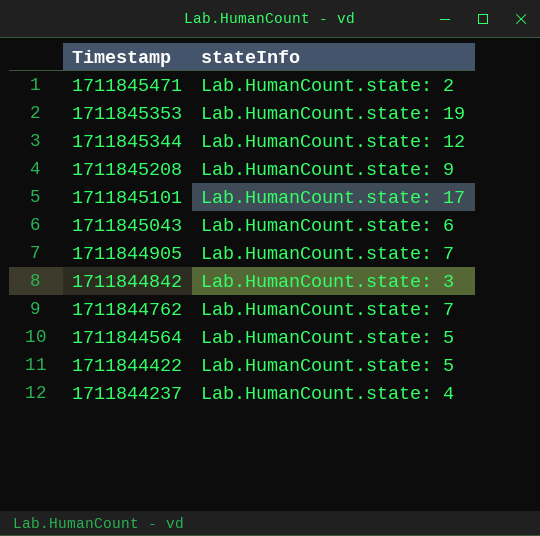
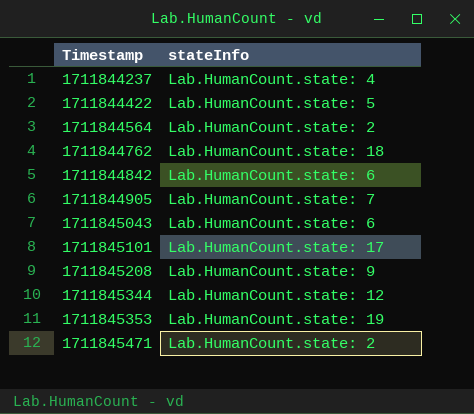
row order: Timestamp descending -> Timestamp ascending
1711844564 | stateInfo: Lab.HumanCount.state: 5 -> Lab.HumanCount.state: 2
1711844762 | stateInfo: Lab.HumanCount.state: 7 -> Lab.HumanCount.state: 18
1711844842 | stateInfo: Lab.HumanCount.state: 3 -> Lab.HumanCount.state: 6

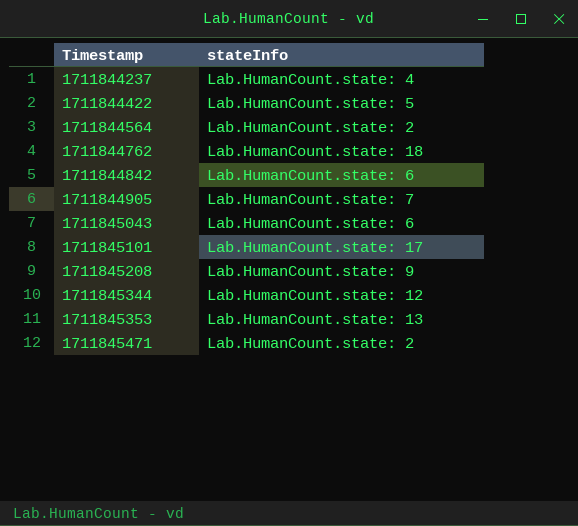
1711845353 | stateInfo: Lab.HumanCount.state: 19 -> Lab.HumanCount.state: 13

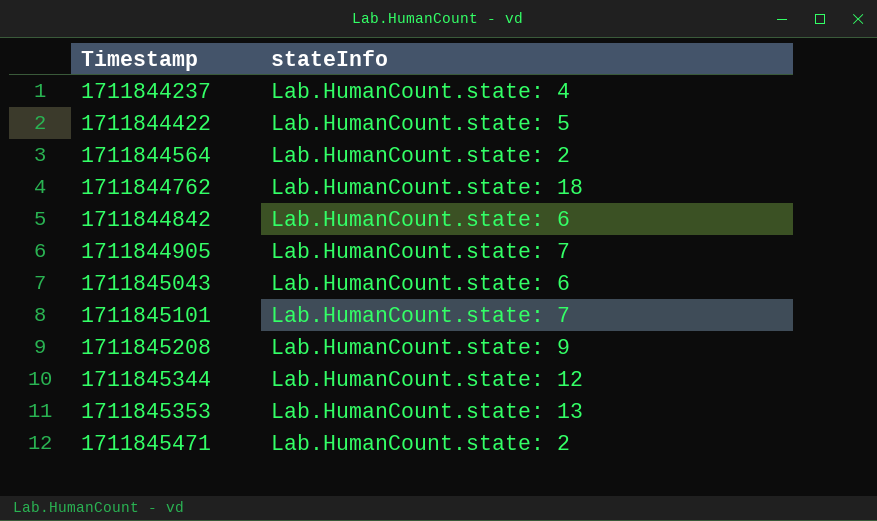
1711845101 | stateInfo: Lab.HumanCount.state: 17 -> Lab.HumanCount.state: 7

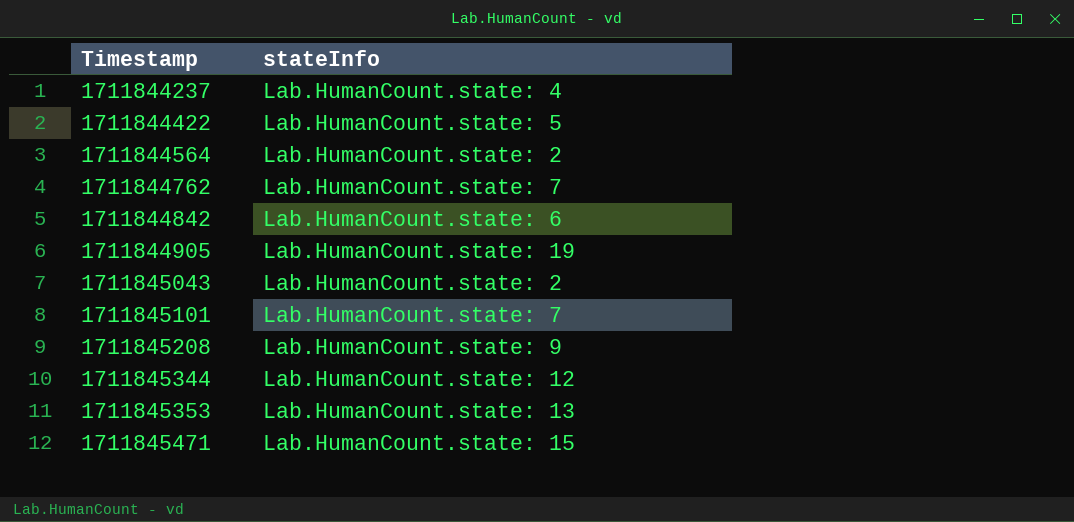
1711844762 | stateInfo: Lab.HumanCount.state: 18 -> Lab.HumanCount.state: 7
1711844905 | stateInfo: Lab.HumanCount.state: 7 -> Lab.HumanCount.state: 19
1711845043 | stateInfo: Lab.HumanCount.state: 6 -> Lab.HumanCount.state: 2
1711845471 | stateInfo: Lab.HumanCount.state: 2 -> Lab.HumanCount.state: 15

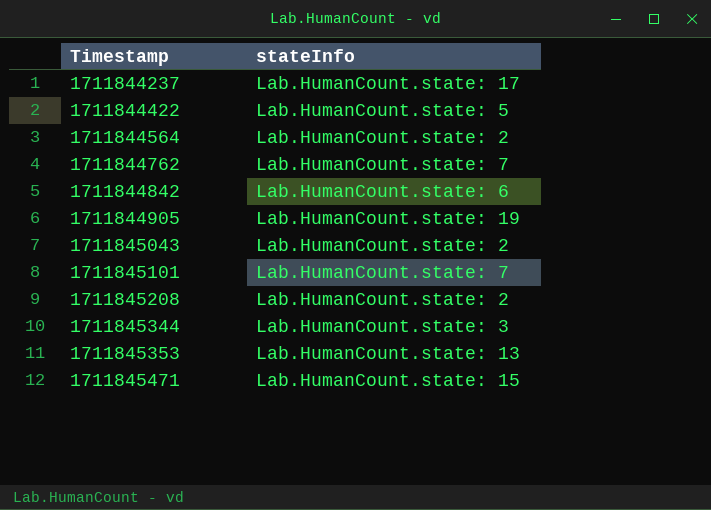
1711844237 | stateInfo: Lab.HumanCount.state: 4 -> Lab.HumanCount.state: 17
1711845208 | stateInfo: Lab.HumanCount.state: 9 -> Lab.HumanCount.state: 2
1711845344 | stateInfo: Lab.HumanCount.state: 12 -> Lab.HumanCount.state: 3

